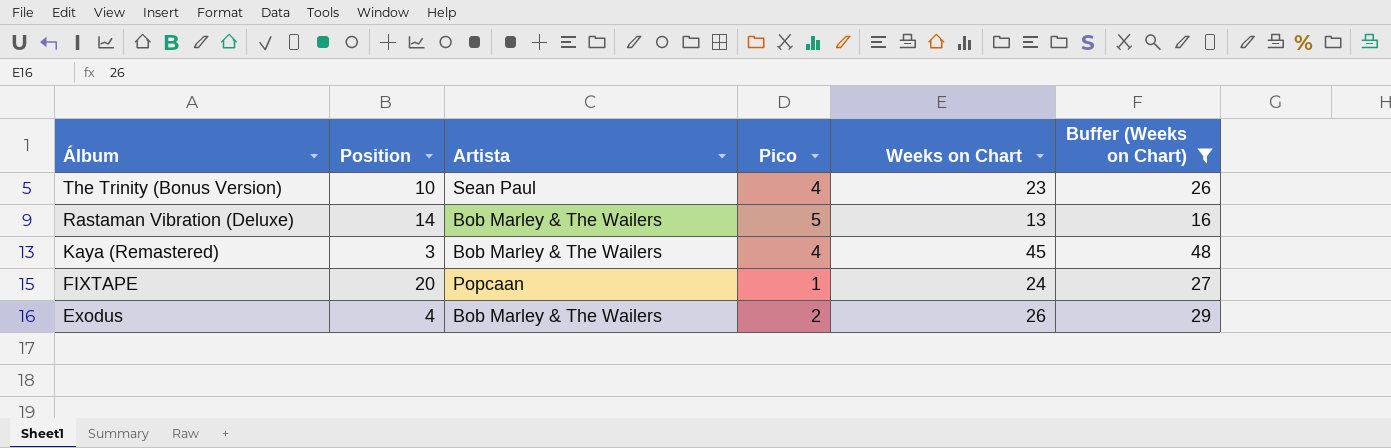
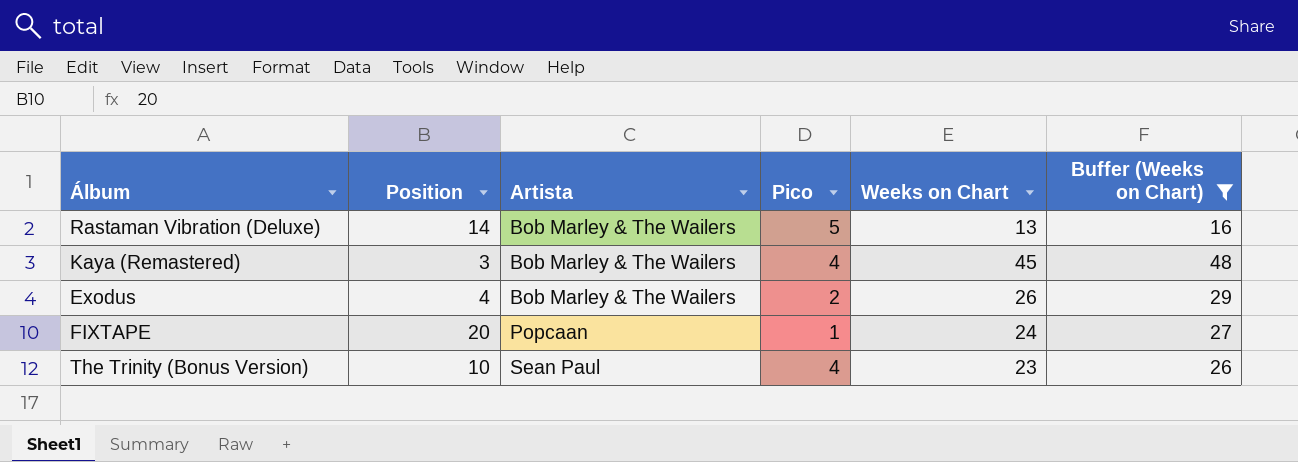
row order: Álbum descending -> Artista ascending

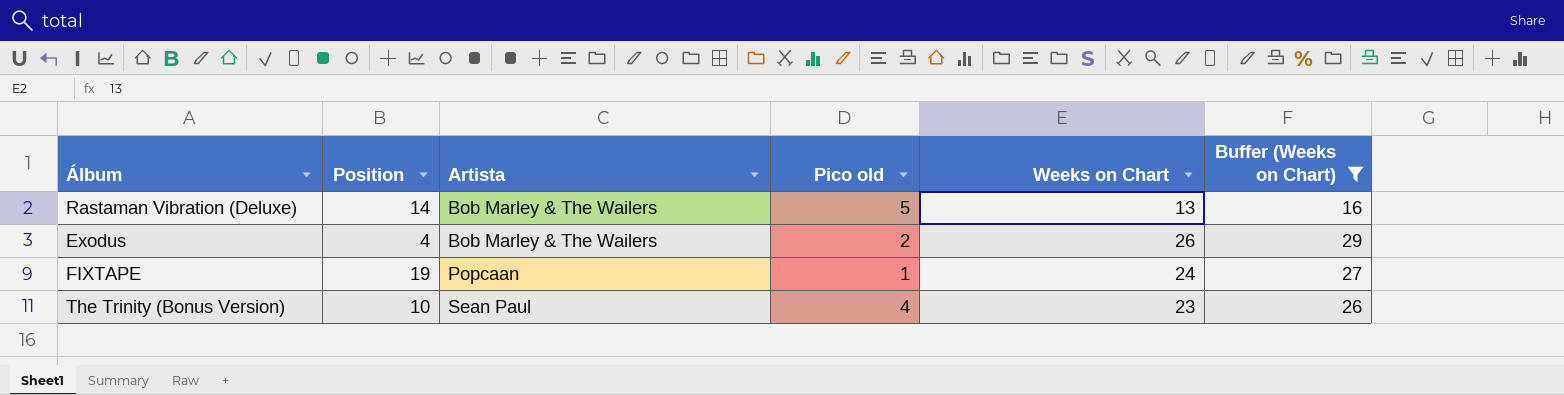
column name: Pico -> Pico old
row Kaya (Remastered): 3 | Bob Marley & The Wailers | 4 | 45 | 48 -> none
FIXTAPE | Position: 20 -> 19

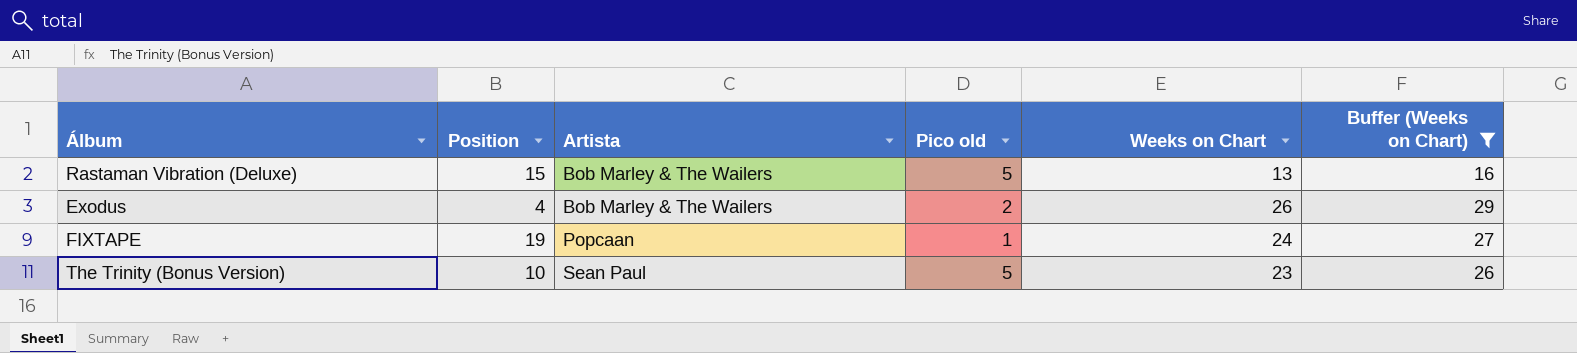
Rastaman Vibration (Deluxe) | Position: 14 -> 15
The Trinity (Bonus Version) | Pico old: 4 -> 5

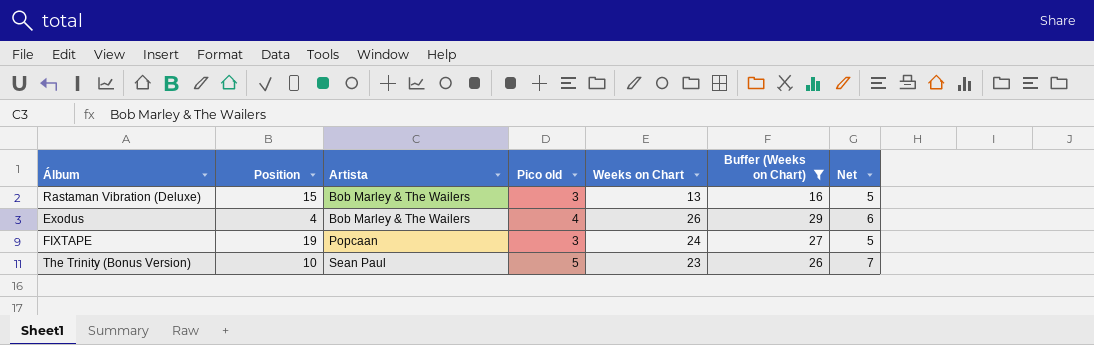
column Net | formula: none -> [Pico old] + 2
Rastaman Vibration (Deluxe) | Pico old: 5 -> 3
Exodus | Pico old: 2 -> 4
FIXTAPE | Pico old: 1 -> 3

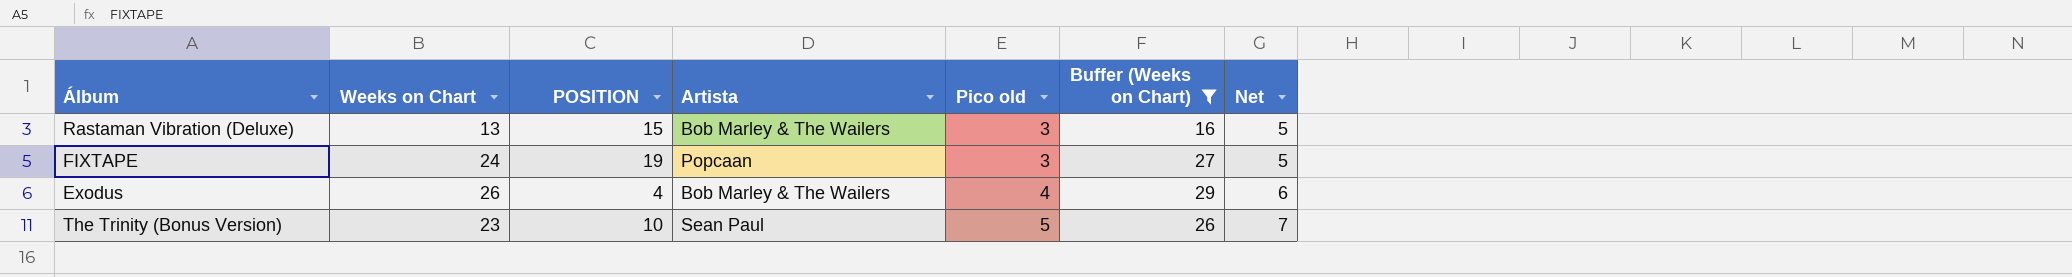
row order: Artista ascending -> Pico old ascending
column Weeks on Chart | position: 5 -> 2
column name: Position -> POSITION

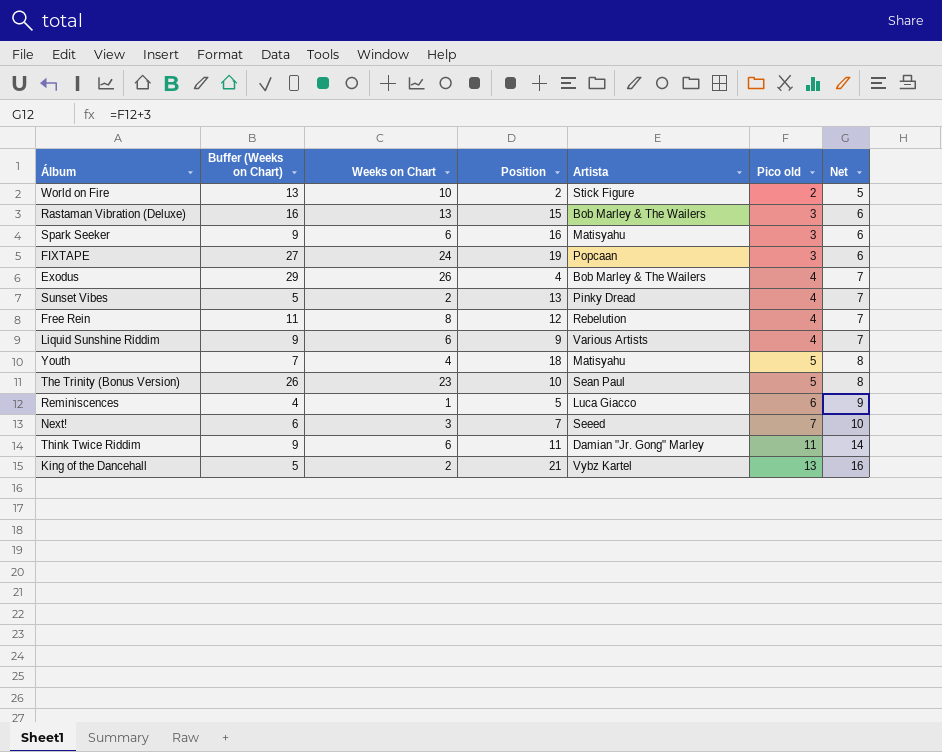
filter: Buffer (Weeks on Chart) >= 16 -> none
column Buffer (Weeks on Chart) | position: 6 -> 2
column name: POSITION -> Position
column Net | formula: [Pico old] + 2 -> [Pico old] + 3

